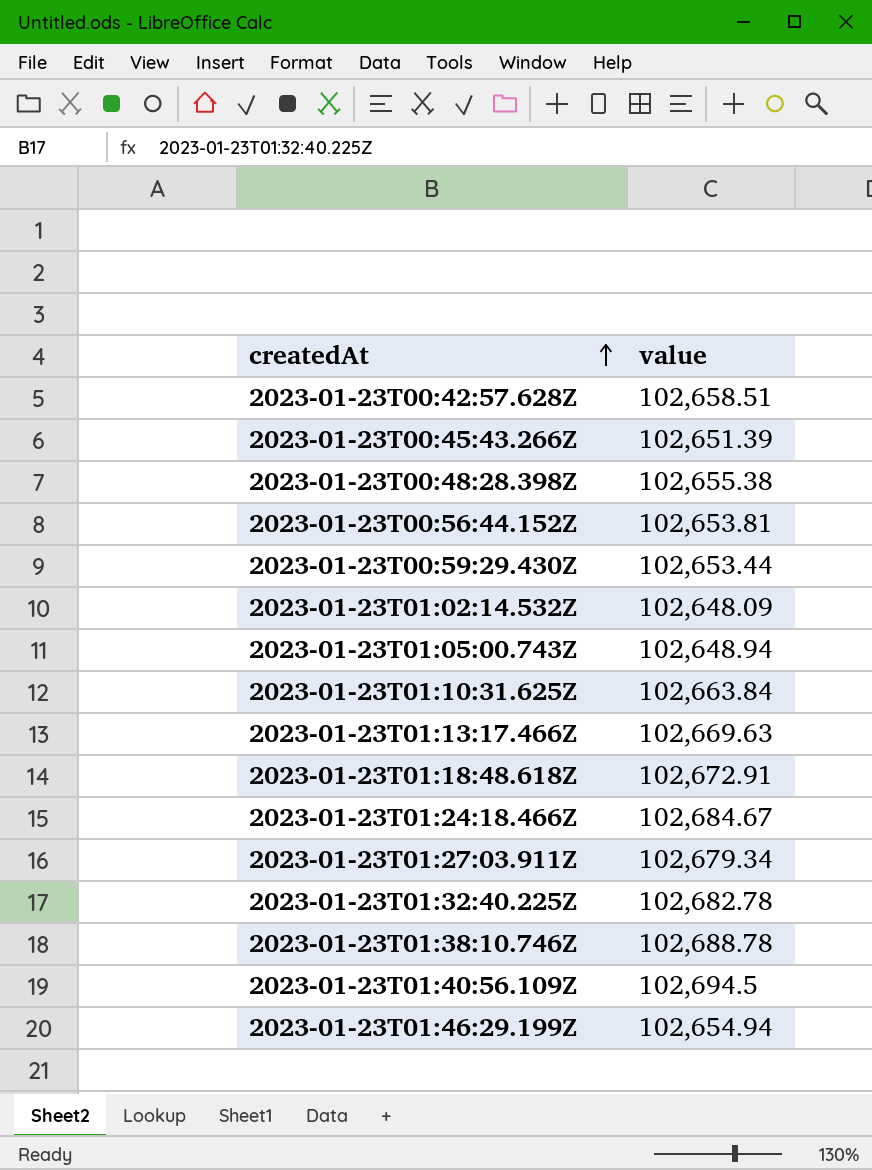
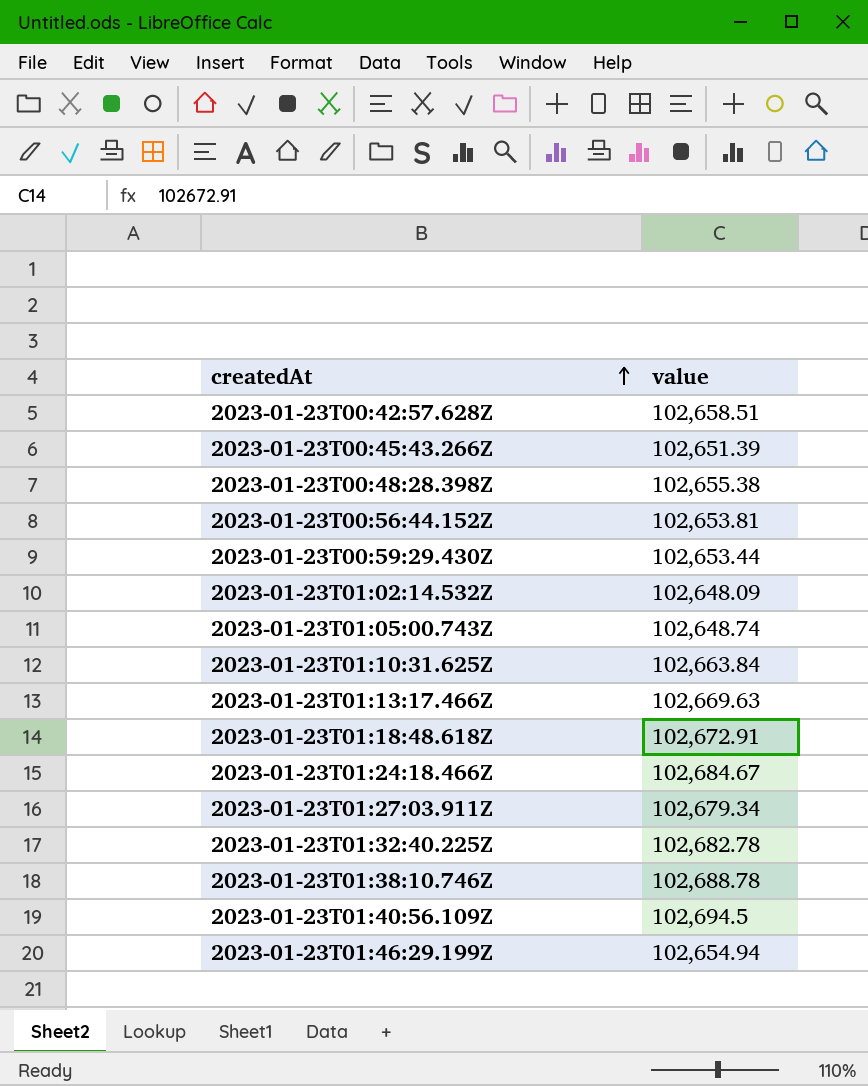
2023-01-23T01:05:00.743Z | value: 102,648.94 -> 102,648.74

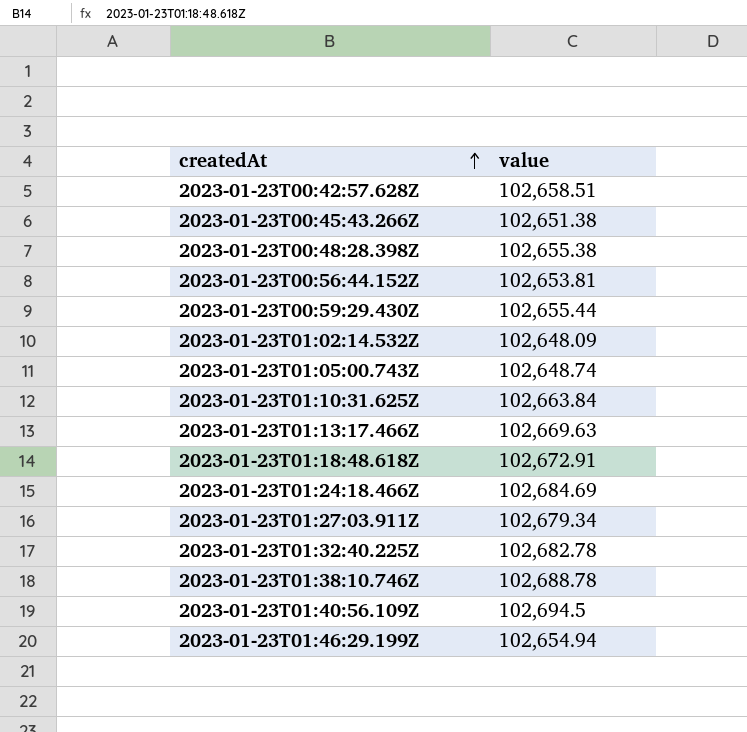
2023-01-23T00:45:43.266Z | value: 102,651.39 -> 102,651.38
2023-01-23T00:59:29.430Z | value: 102,653.44 -> 102,655.44
2023-01-23T01:24:18.466Z | value: 102,684.67 -> 102,684.69

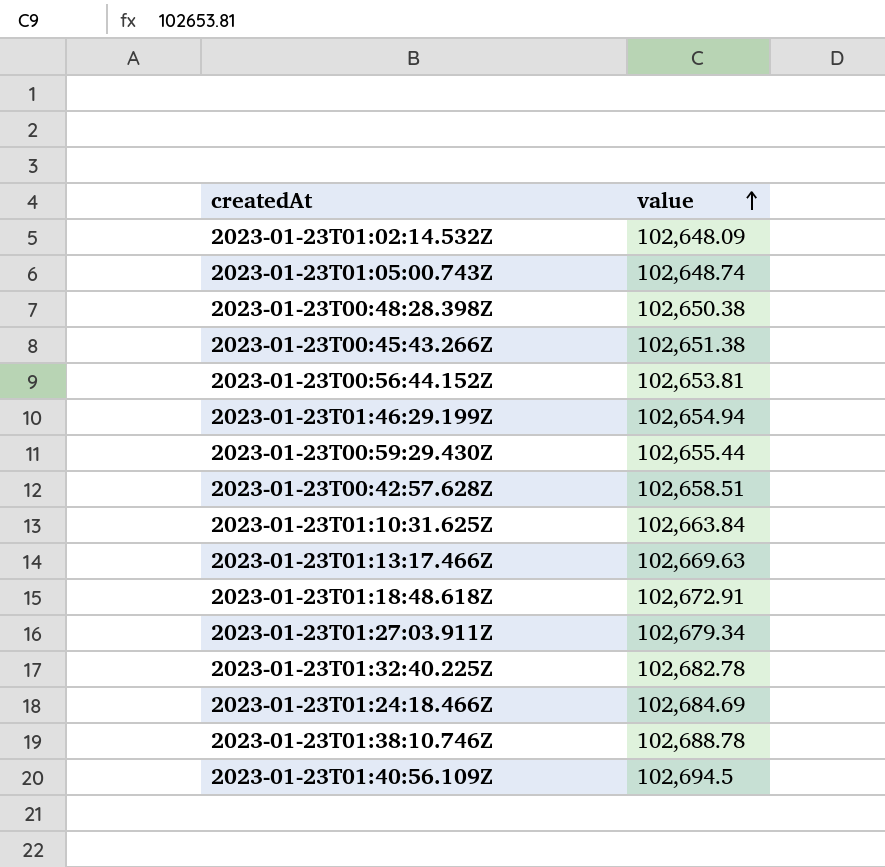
row order: createdAt ascending -> value ascending
2023-01-23T00:48:28.398Z | value: 102,655.38 -> 102,650.38

